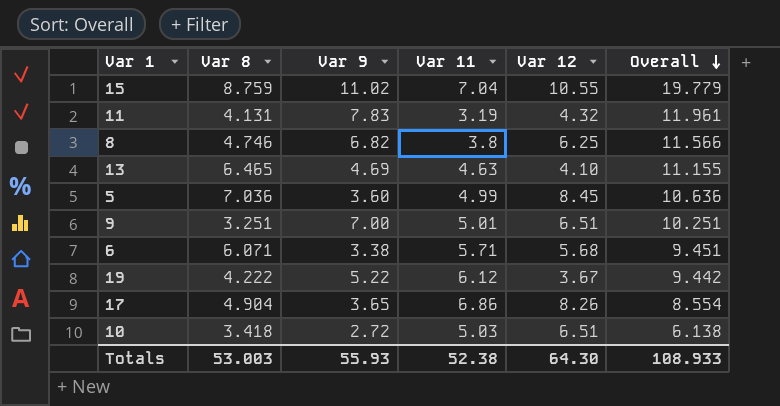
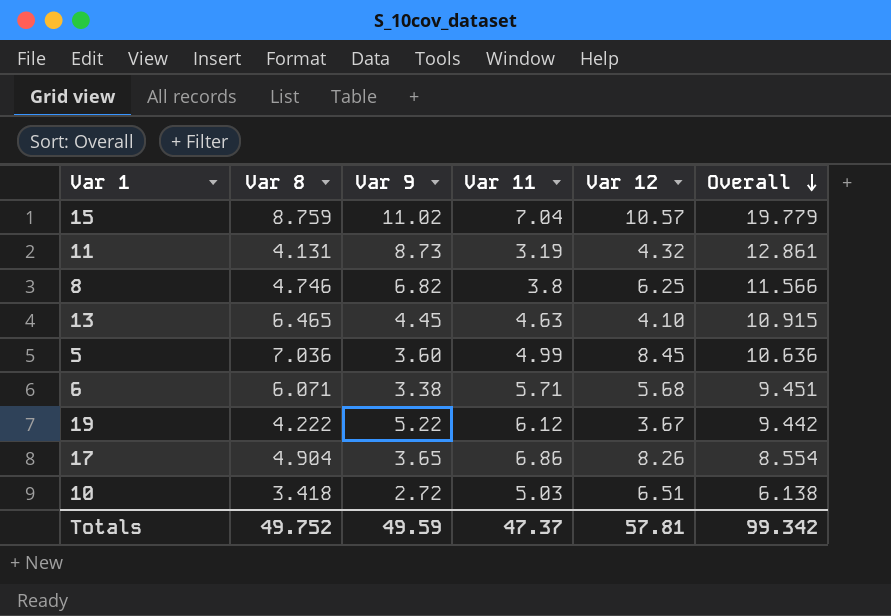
row 9: 3.251 | 7.00 | 5.01 | 6.51 | 10.251 -> none
15 | Var 12: 10.55 -> 10.57
11 | Var 9: 7.83 -> 8.73
11 | Overall: 11.961 -> 12.861
13 | Var 9: 4.69 -> 4.45
13 | Overall: 11.155 -> 10.915
Totals | Var 8: 53.003 -> 49.752
Totals | Var 9: 55.93 -> 49.59
Totals | Var 11: 52.38 -> 47.37
Totals | Var 12: 64.30 -> 57.81
Totals | Overall: 108.933 -> 99.342

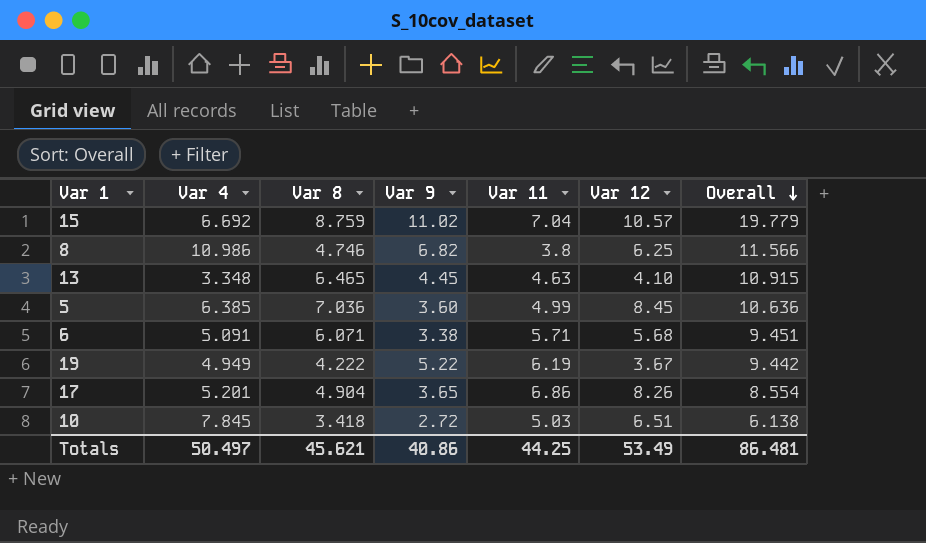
column Var 4 | position: none -> 2
row 11: 4.131 | 8.73 | 3.19 | 4.32 | 12.861 -> none
19 | Var 11: 6.12 -> 6.19
Totals | Var 8: 49.752 -> 45.621
Totals | Var 9: 49.59 -> 40.86
Totals | Var 11: 47.37 -> 44.25
Totals | Var 12: 57.81 -> 53.49
Totals | Overall: 99.342 -> 86.481

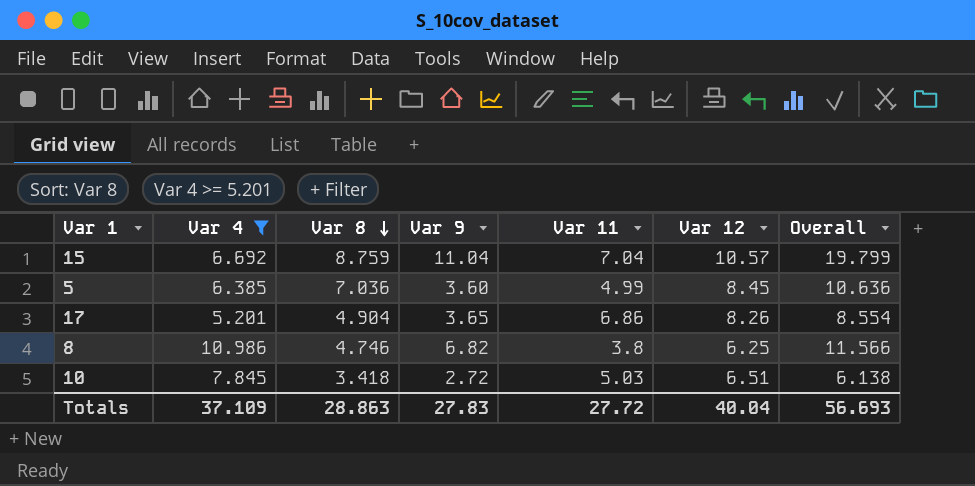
filter: none -> Var 4 >= 5.201
row order: Overall descending -> Var 8 descending
15 | Var 9: 11.02 -> 11.04
15 | Overall: 19.779 -> 19.799
Totals | Var 4: 50.497 -> 37.109
Totals | Var 8: 45.621 -> 28.863
Totals | Var 9: 40.86 -> 27.83
Totals | Var 11: 44.25 -> 27.72
Totals | Var 12: 53.49 -> 40.04
Totals | Overall: 86.481 -> 56.693

